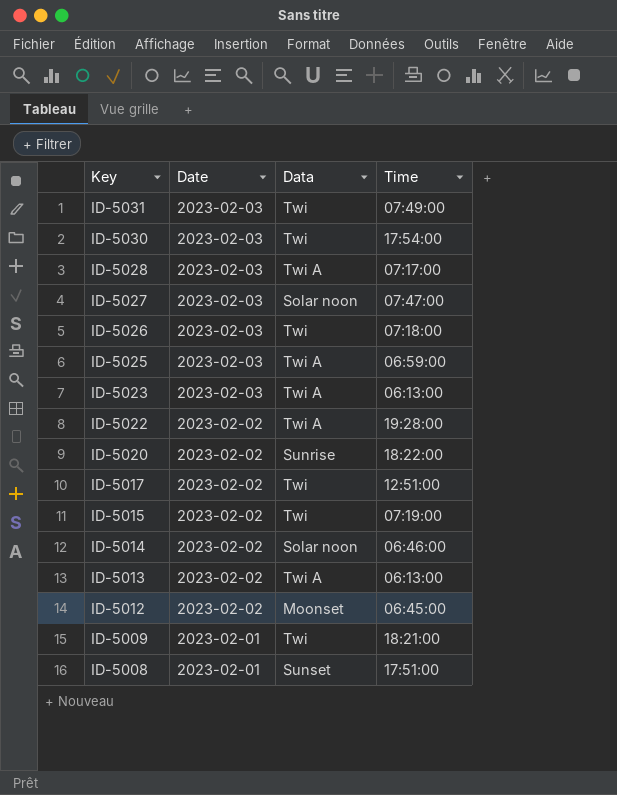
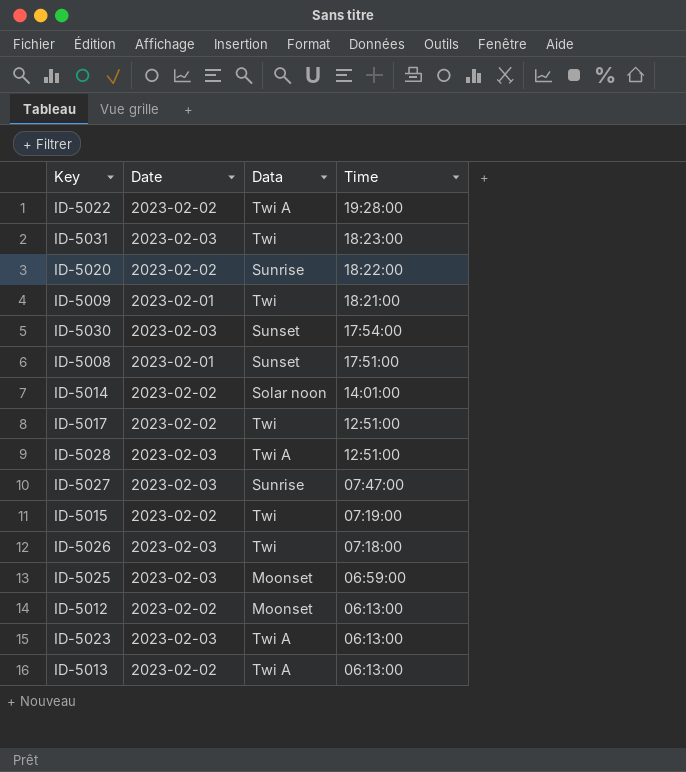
row order: Key descending -> Time descending
ID-5031 | Time: 07:49:00 -> 18:23:00
ID-5030 | Data: Twi -> Sunset
ID-5014 | Time: 06:46:00 -> 14:01:00
ID-5028 | Time: 07:17:00 -> 12:51:00
ID-5027 | Data: Solar noon -> Sunrise
ID-5025 | Data: Twi A -> Moonset
ID-5012 | Time: 06:45:00 -> 06:13:00

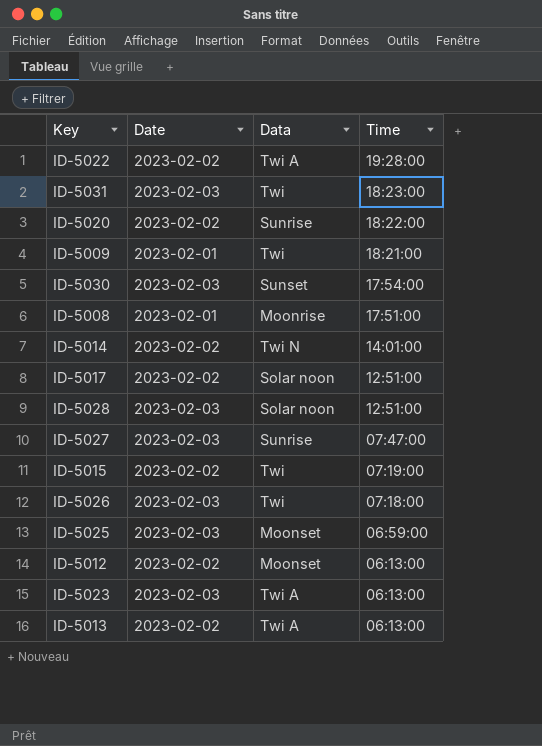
ID-5008 | Data: Sunset -> Moonrise
ID-5014 | Data: Solar noon -> Twi N
ID-5017 | Data: Twi -> Solar noon
ID-5028 | Data: Twi A -> Solar noon

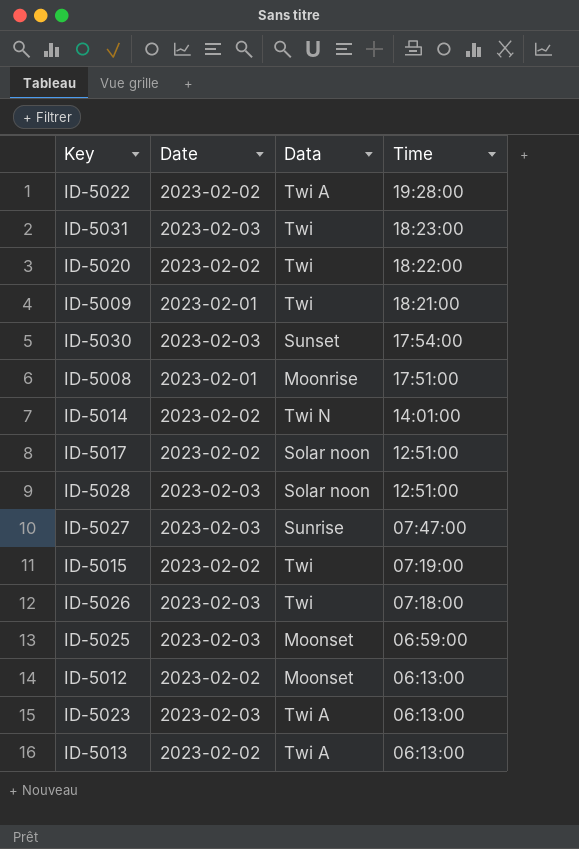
ID-5020 | Data: Sunrise -> Twi

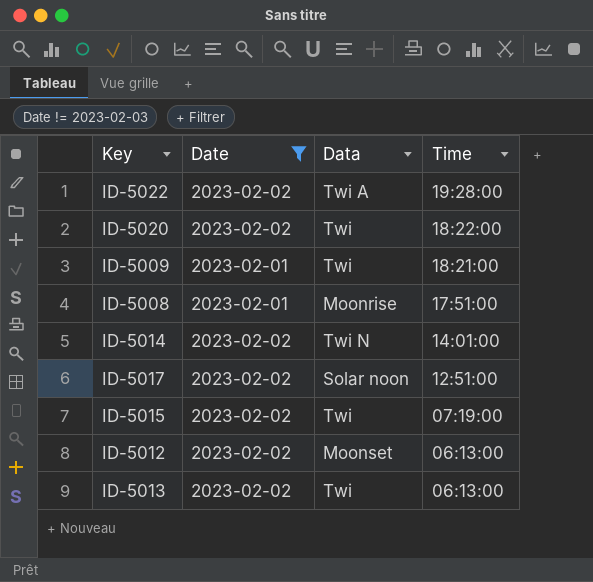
filter: none -> Date != 2023-02-03
ID-5013 | Data: Twi A -> Twi

